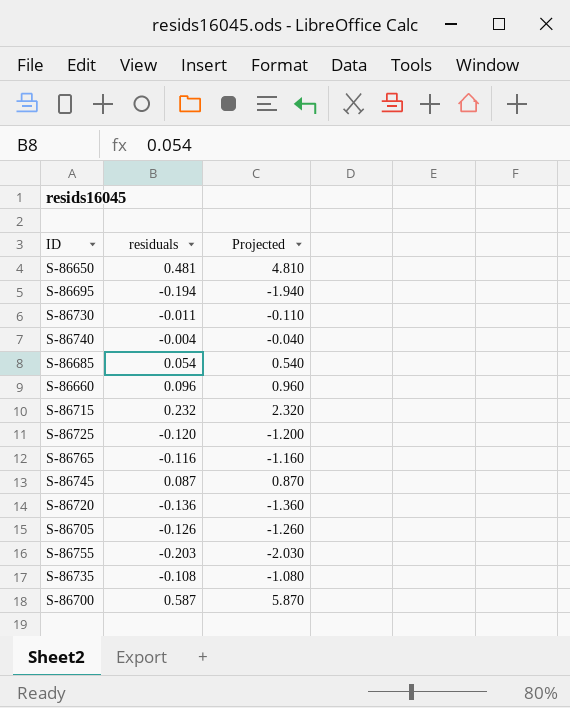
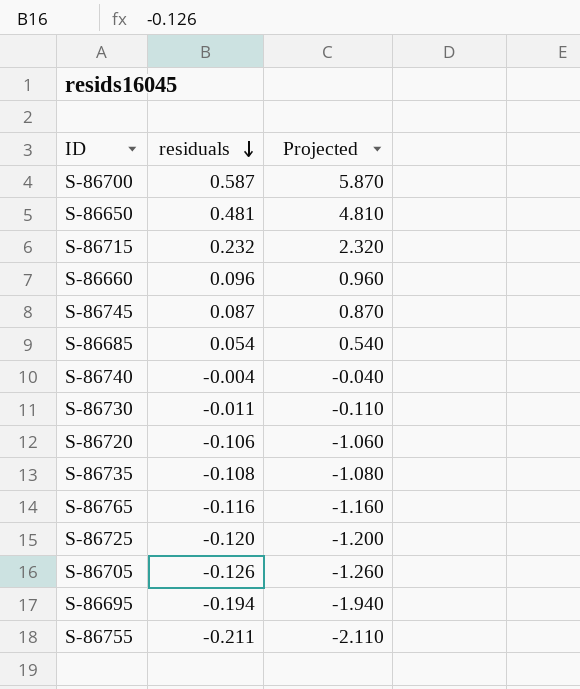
row order: none -> residuals descending
S-86720 | residuals: -0.136 -> -0.106
S-86720 | Projected: -1.360 -> -1.060
S-86755 | residuals: -0.203 -> -0.211
S-86755 | Projected: -2.030 -> -2.110

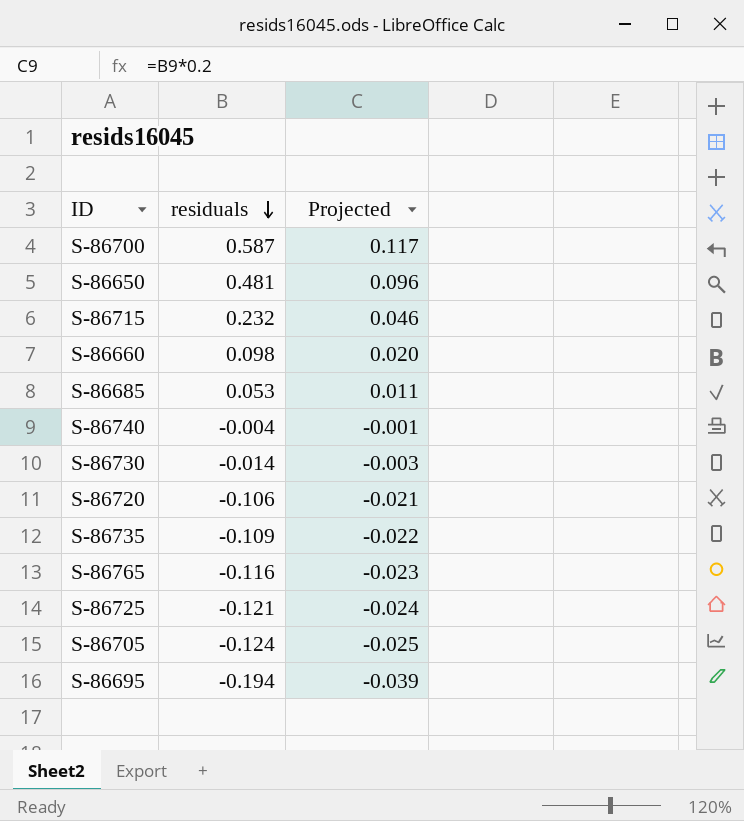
column Projected | formula: [residuals] * 10 -> [residuals] * 0.2
row S-86745: 0.087 | 0.870 -> none
row S-86755: -0.211 | -2.110 -> none
S-86660 | residuals: 0.096 -> 0.098
S-86685 | residuals: 0.054 -> 0.053
S-86730 | residuals: -0.011 -> -0.014
S-86735 | residuals: -0.108 -> -0.109
S-86725 | residuals: -0.120 -> -0.121
S-86705 | residuals: -0.126 -> -0.124

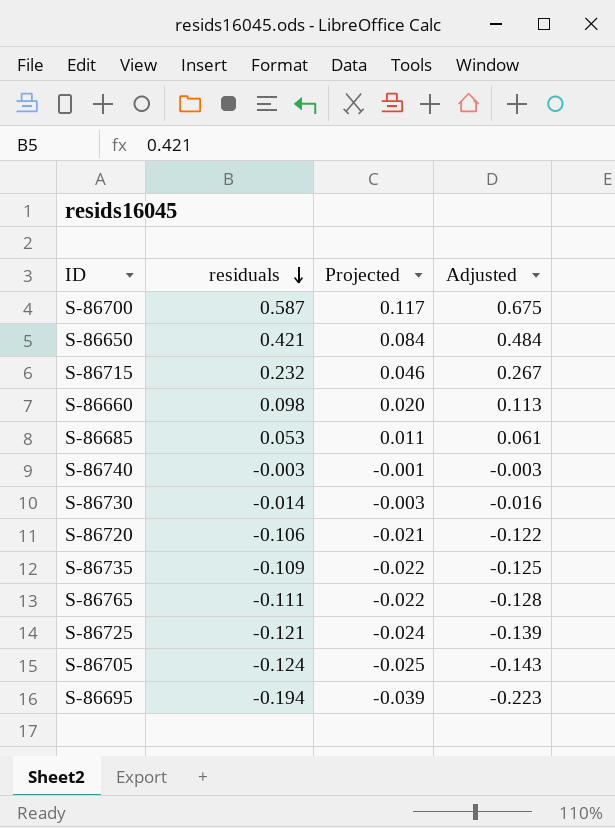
column Adjusted | formula: none -> [residuals] * 1.15
S-86650 | residuals: 0.481 -> 0.421
S-86650 | Projected: 0.096 -> 0.084
S-86740 | residuals: -0.004 -> -0.003
S-86765 | residuals: -0.116 -> -0.111
S-86765 | Projected: -0.023 -> -0.022

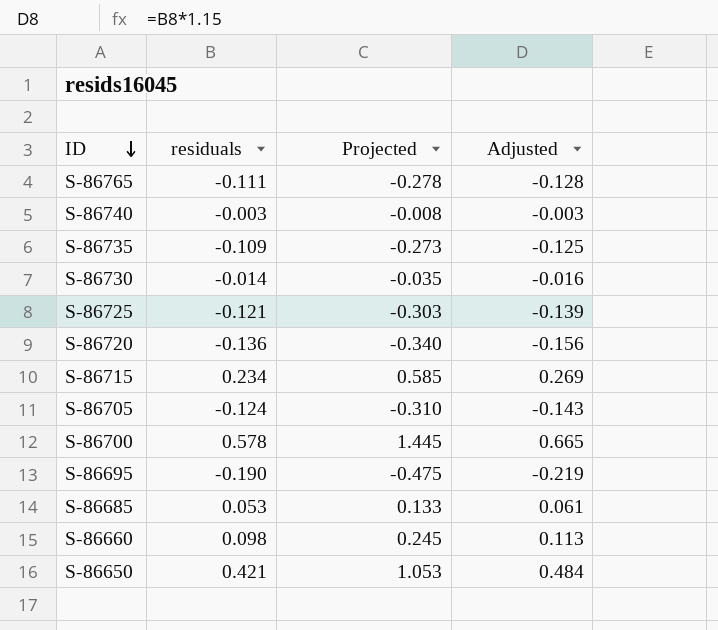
row order: residuals descending -> ID descending
column Projected | formula: [residuals] * 0.2 -> [residuals] * 2.5
S-86720 | residuals: -0.106 -> -0.136
S-86720 | Adjusted: -0.122 -> -0.156
S-86715 | residuals: 0.232 -> 0.234
S-86715 | Adjusted: 0.267 -> 0.269
S-86700 | residuals: 0.587 -> 0.578
S-86700 | Adjusted: 0.675 -> 0.665
S-86695 | residuals: -0.194 -> -0.190
S-86695 | Adjusted: -0.223 -> -0.219

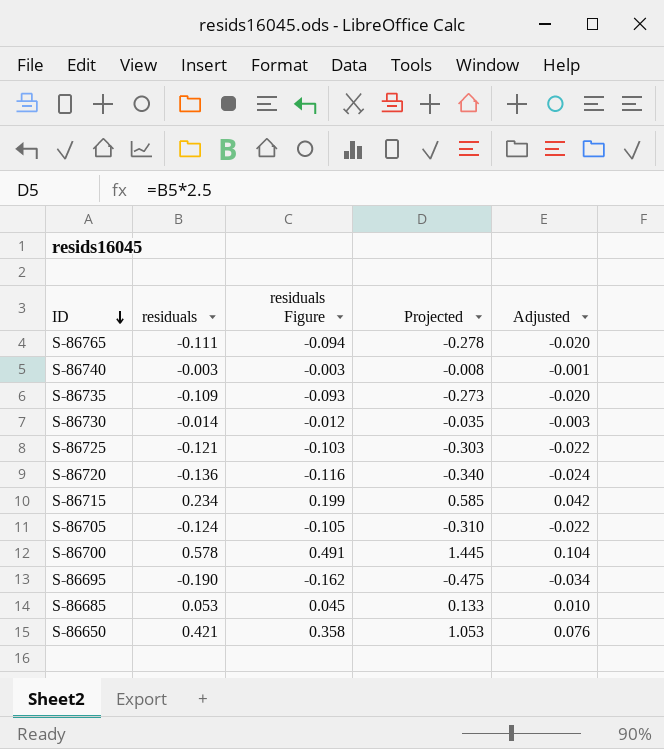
column residuals Figure | formula: none -> [residuals] * 0.85
column Adjusted | formula: [residuals] * 1.15 -> [residuals] * 0.18
row S-86660: 0.098 | 0.245 | 0.113 -> none

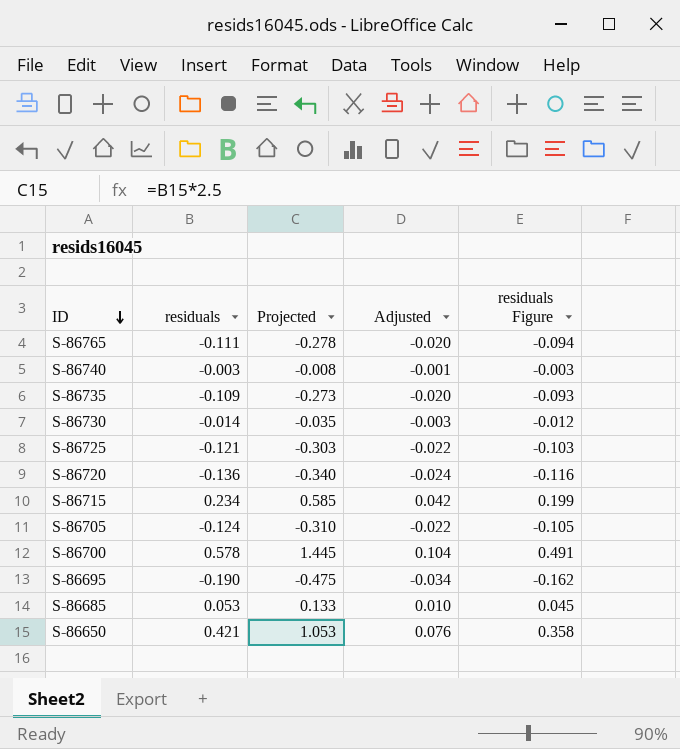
column residuals Figure | position: 3 -> 5

